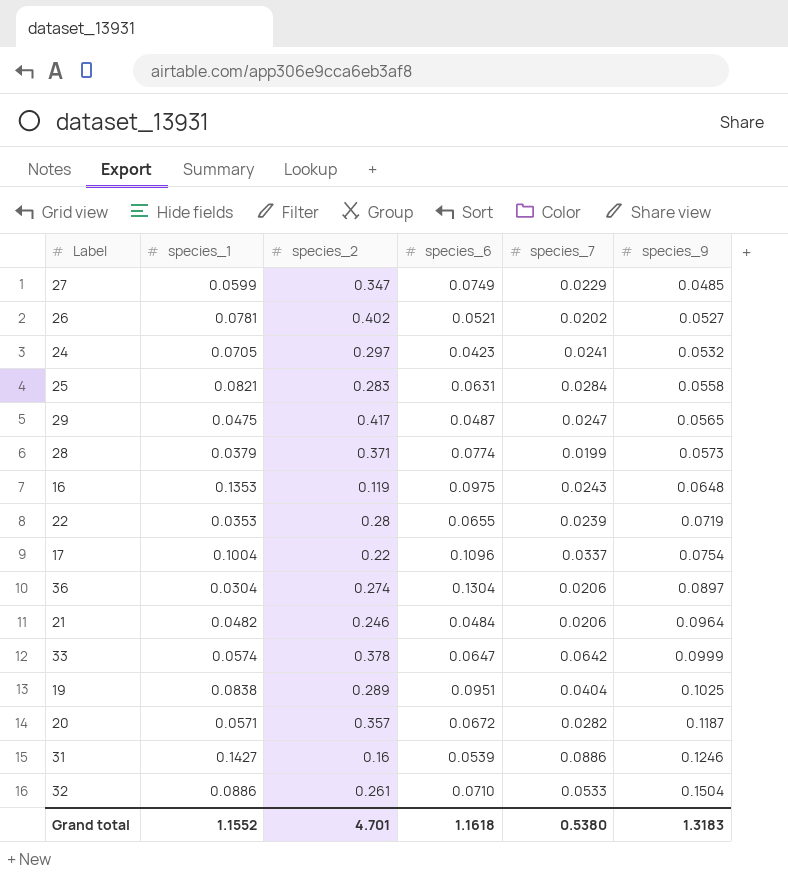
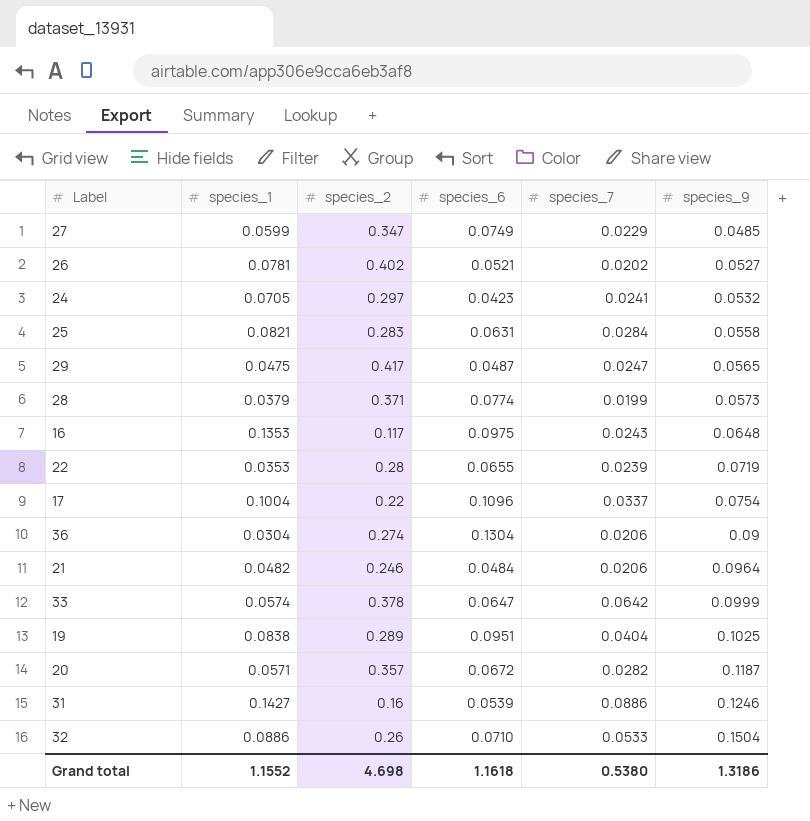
16 | species_2: 0.119 -> 0.117
36 | species_9: 0.0897 -> 0.09
32 | species_2: 0.261 -> 0.26
Grand total | species_2: 4.701 -> 4.698
Grand total | species_9: 1.3183 -> 1.3186

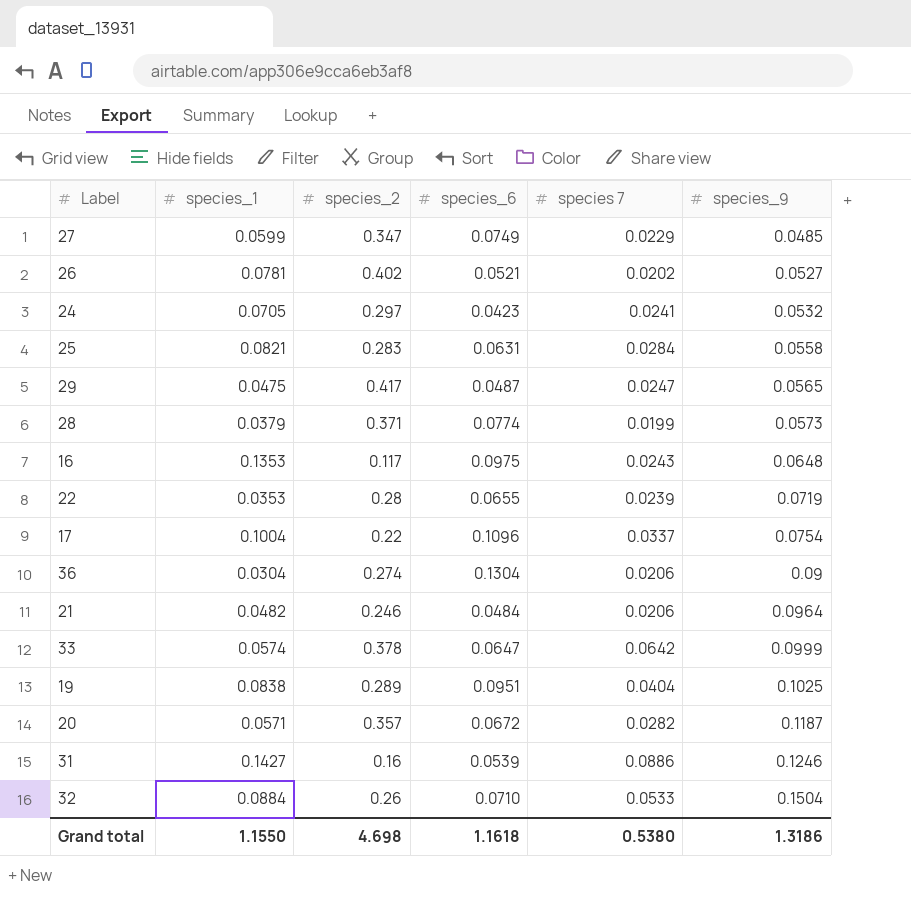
column name: species_7 -> species 7
32 | species_1: 0.0886 -> 0.0884
Grand total | species_1: 1.1552 -> 1.1550

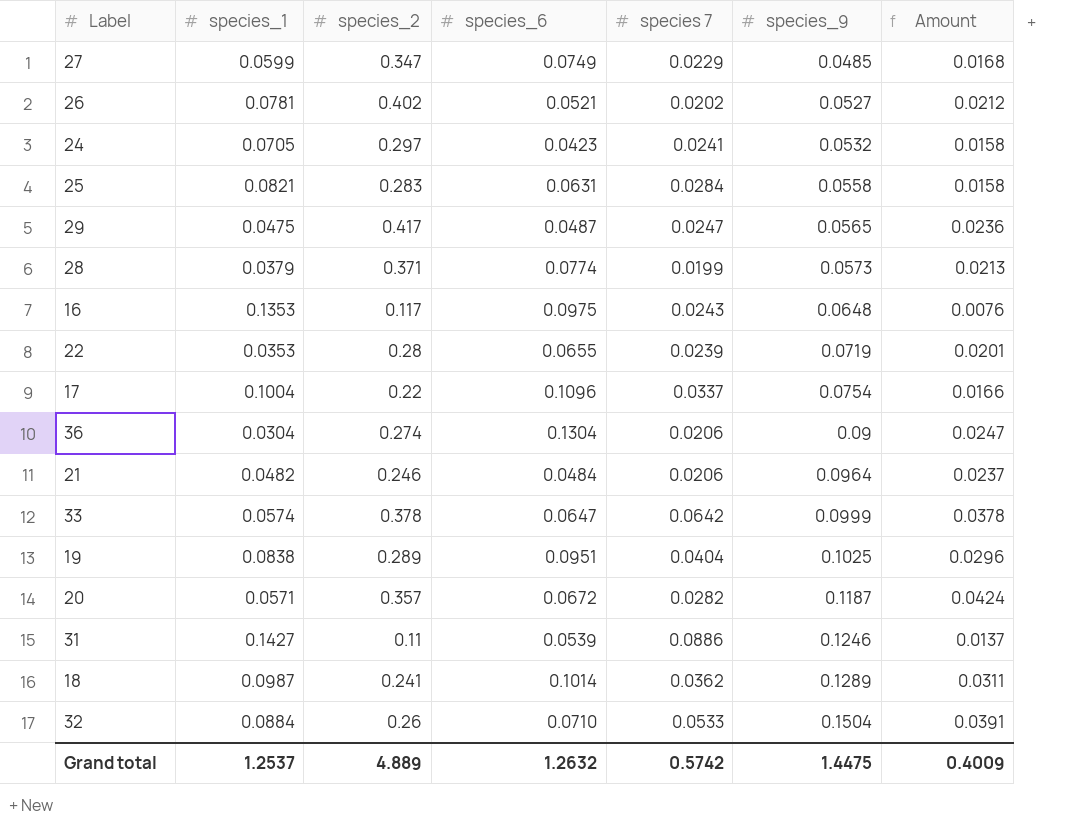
column Amount | formula: none -> [species_2] * [species_9]
31 | species_2: 0.16 -> 0.11
row 18: none -> 0.0987 | 0.241 | 0.1014 | 0.0362 | 0.1289 | 0.0311
Grand total | species_1: 1.1550 -> 1.2537
Grand total | species_2: 4.698 -> 4.889
Grand total | species_6: 1.1618 -> 1.2632
Grand total | species 7: 0.5380 -> 0.5742
Grand total | species_9: 1.3186 -> 1.4475

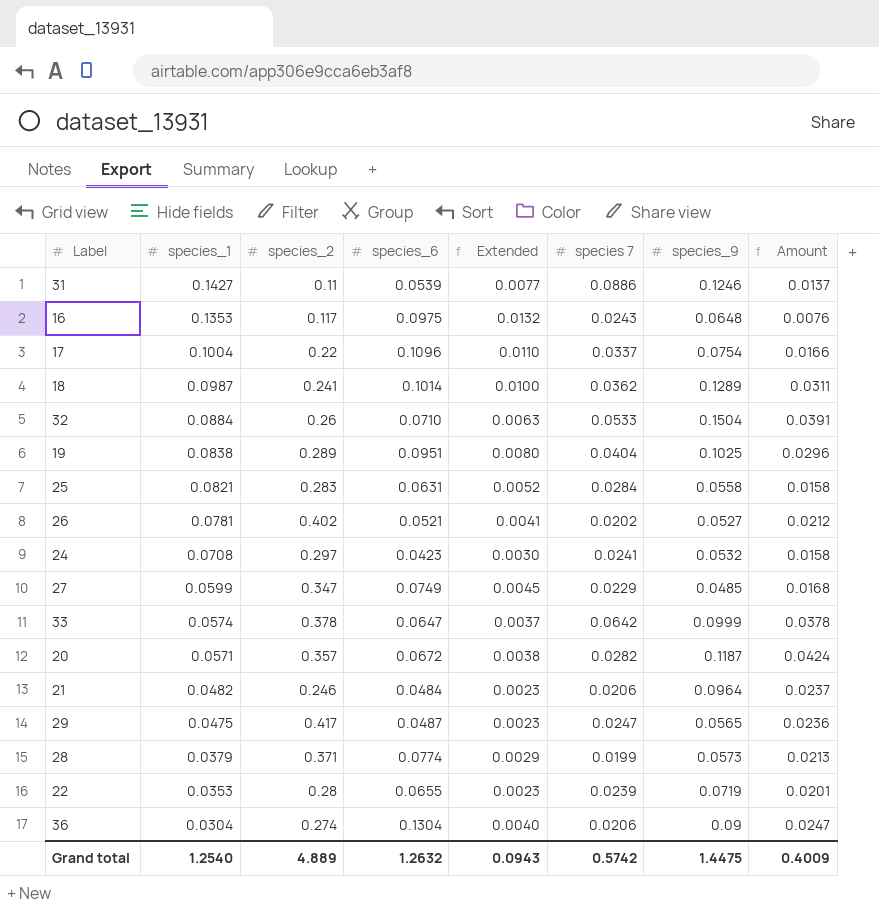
row order: species_9 ascending -> species_1 descending
column Extended | formula: none -> [species_1] * [species_6]
24 | species_1: 0.0705 -> 0.0708
Grand total | species_1: 1.2537 -> 1.2540

